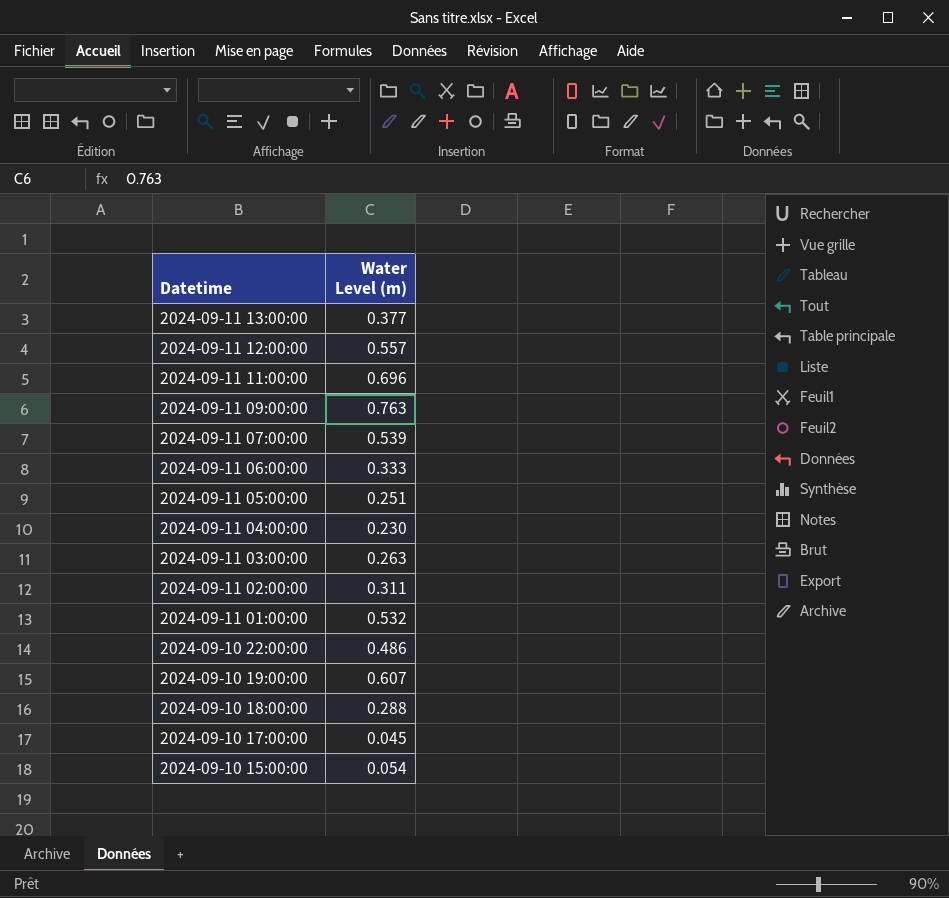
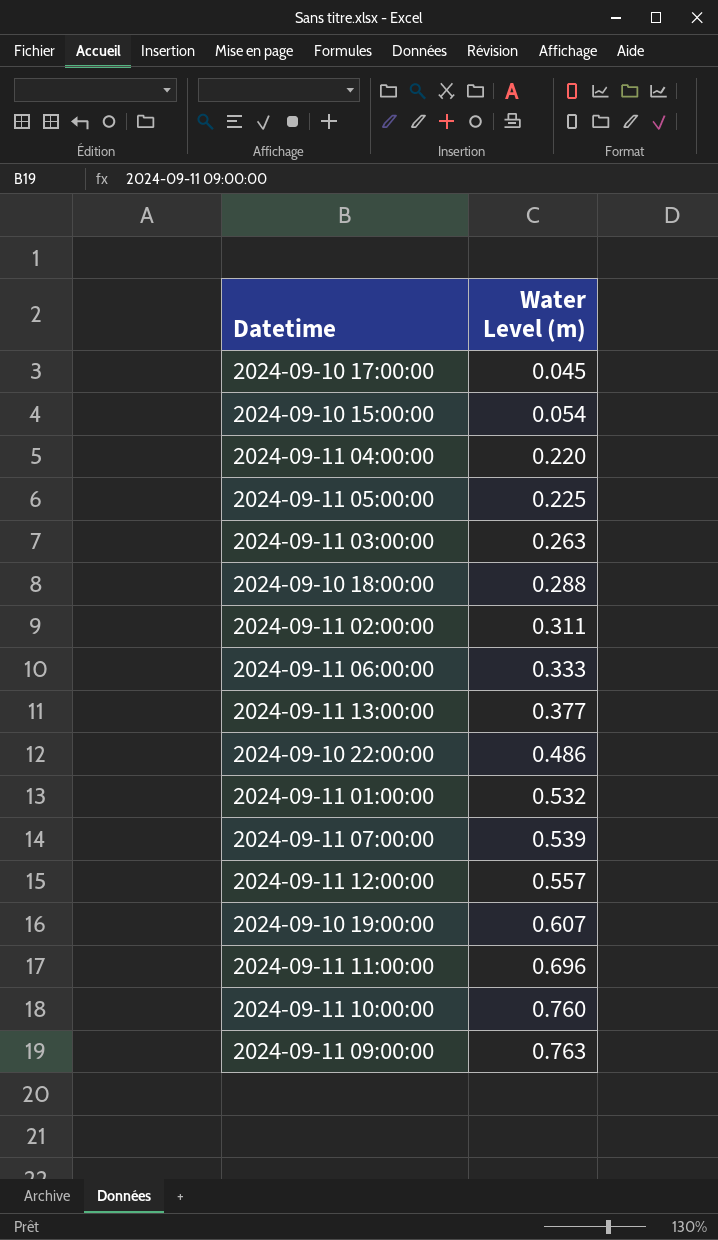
row order: Datetime descending -> Water Level (m) ascending
2024-09-11 04:00:00 | Water Level (m): 0.230 -> 0.220
2024-09-11 05:00:00 | Water Level (m): 0.251 -> 0.225
row 2024-09-11 10:00:00: none -> 0.760

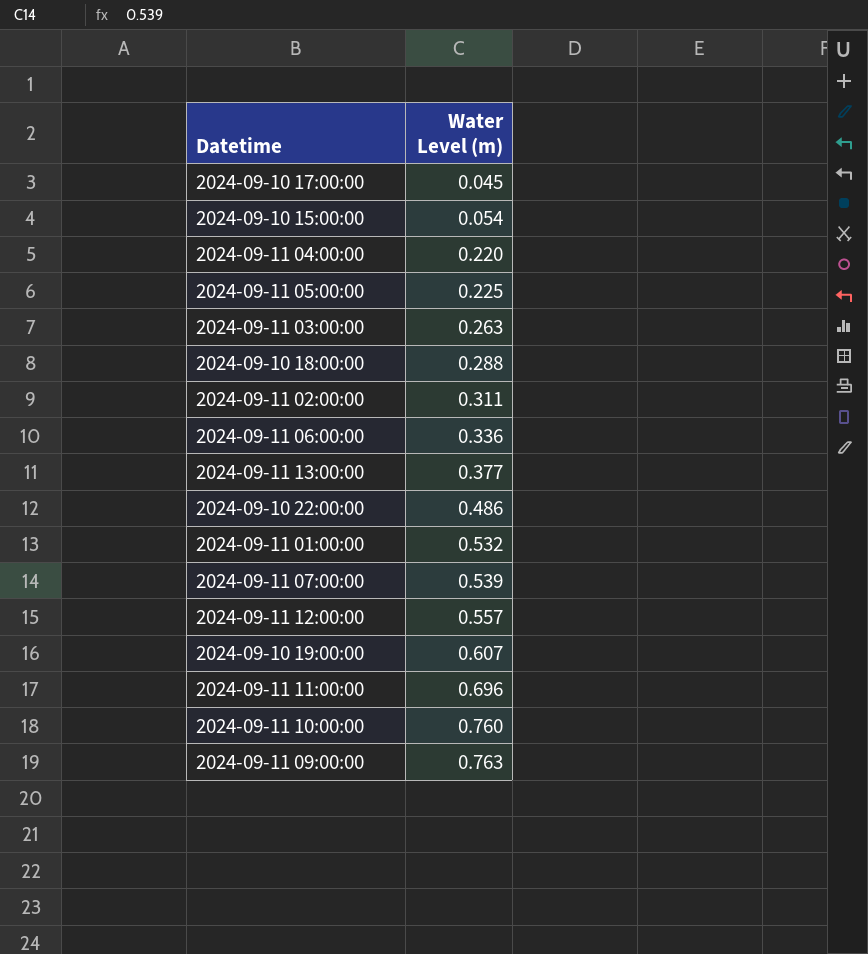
2024-09-11 06:00:00 | Water Level (m): 0.333 -> 0.336

